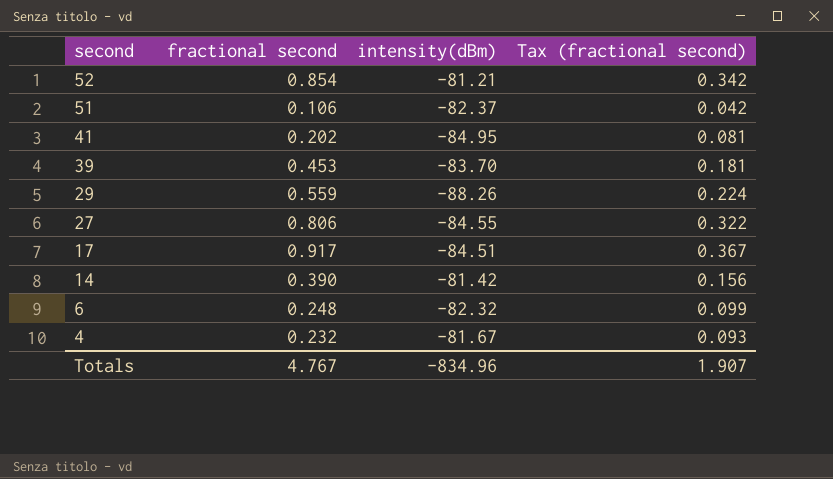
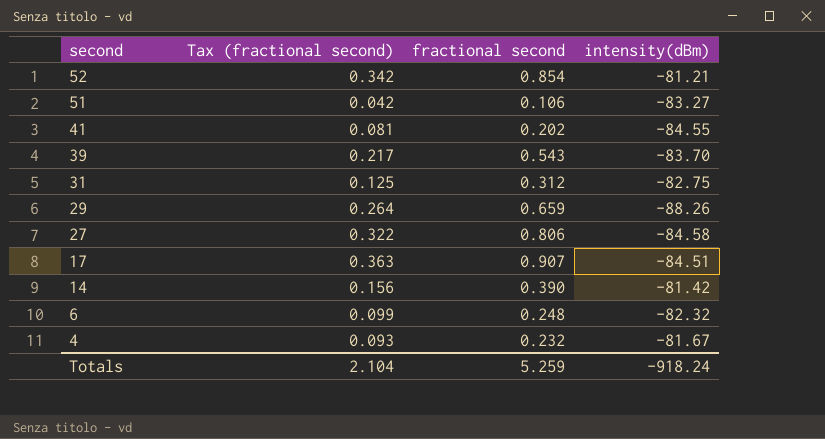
column Tax (fractional second) | position: 4 -> 2
51 | intensity(dBm): -82.37 -> -83.27
41 | intensity(dBm): -84.95 -> -84.55
39 | Tax (fractional second): 0.181 -> 0.217
39 | fractional second: 0.453 -> 0.543
row 31: none -> 0.125 | 0.312 | -82.75
29 | Tax (fractional second): 0.224 -> 0.264
29 | fractional second: 0.559 -> 0.659
27 | intensity(dBm): -84.55 -> -84.58
17 | Tax (fractional second): 0.367 -> 0.363
17 | fractional second: 0.917 -> 0.907
Totals | Tax (fractional second): 1.907 -> 2.104
Totals | fractional second: 4.767 -> 5.259
Totals | intensity(dBm): -834.96 -> -918.24

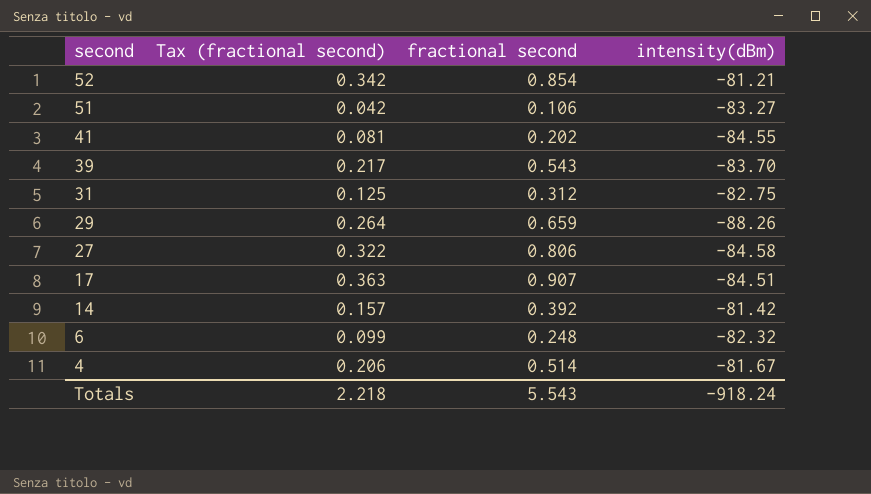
14 | Tax (fractional second): 0.156 -> 0.157
14 | fractional second: 0.390 -> 0.392
4 | Tax (fractional second): 0.093 -> 0.206
4 | fractional second: 0.232 -> 0.514
Totals | Tax (fractional second): 2.104 -> 2.218
Totals | fractional second: 5.259 -> 5.543

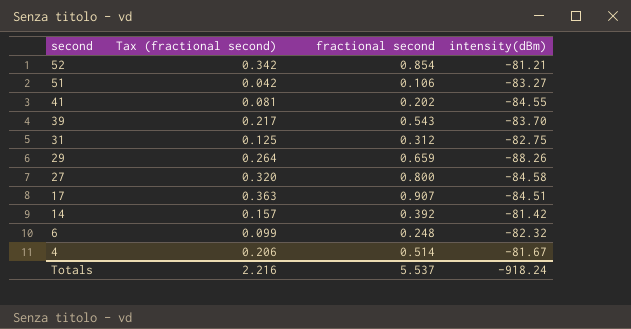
27 | Tax (fractional second): 0.322 -> 0.320
27 | fractional second: 0.806 -> 0.800
Totals | Tax (fractional second): 2.218 -> 2.216
Totals | fractional second: 5.543 -> 5.537

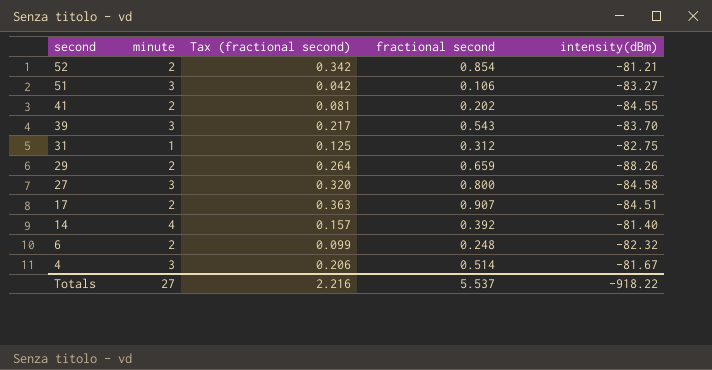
column minute | position: none -> 2
14 | intensity(dBm): -81.42 -> -81.40
Totals | intensity(dBm): -918.24 -> -918.22

